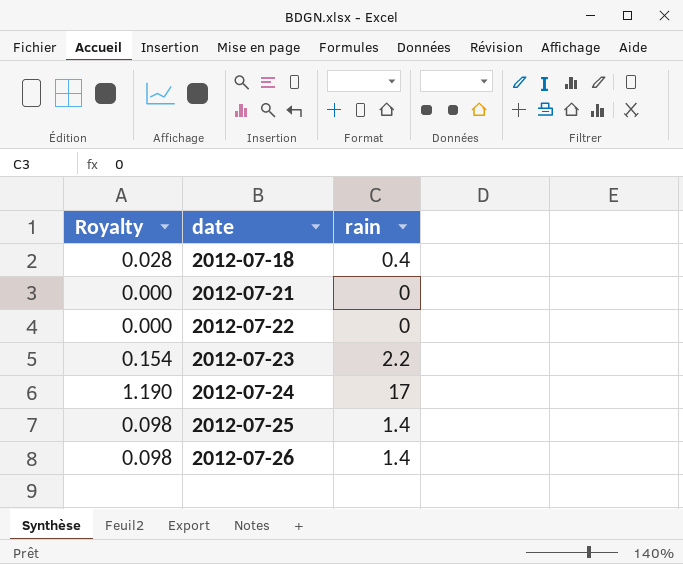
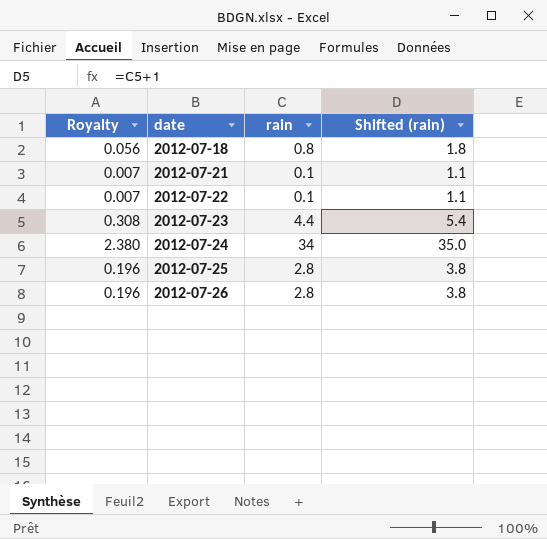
column Shifted (rain) | formula: none -> [rain] + 1
2012-07-18 | Royalty: 0.028 -> 0.056
2012-07-18 | rain: 0.4 -> 0.8
2012-07-21 | Royalty: 0.000 -> 0.007
2012-07-21 | rain: 0 -> 0.1
2012-07-22 | Royalty: 0.000 -> 0.007
2012-07-22 | rain: 0 -> 0.1
2012-07-23 | Royalty: 0.154 -> 0.308
2012-07-23 | rain: 2.2 -> 4.4
2012-07-24 | Royalty: 1.190 -> 2.380
2012-07-24 | rain: 17 -> 34
2012-07-25 | Royalty: 0.098 -> 0.196
2012-07-25 | rain: 1.4 -> 2.8
2012-07-26 | Royalty: 0.098 -> 0.196
2012-07-26 | rain: 1.4 -> 2.8

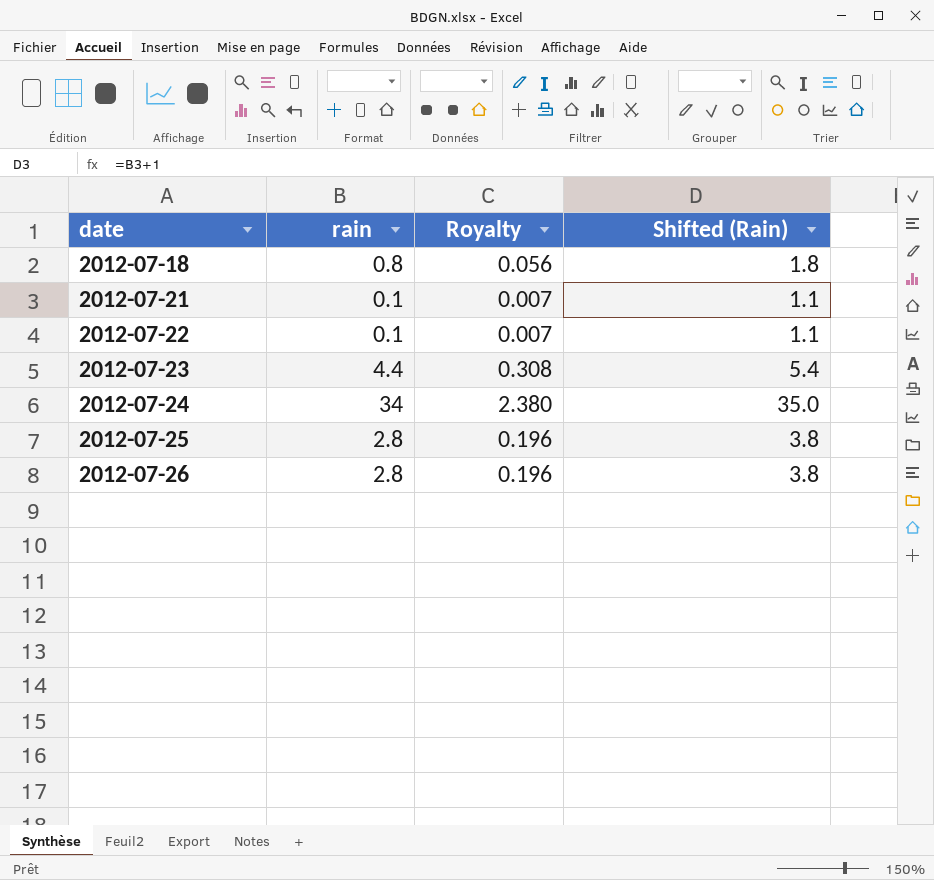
column Royalty | position: 1 -> 3
column name: Shifted (rain) -> Shifted (Rain)

